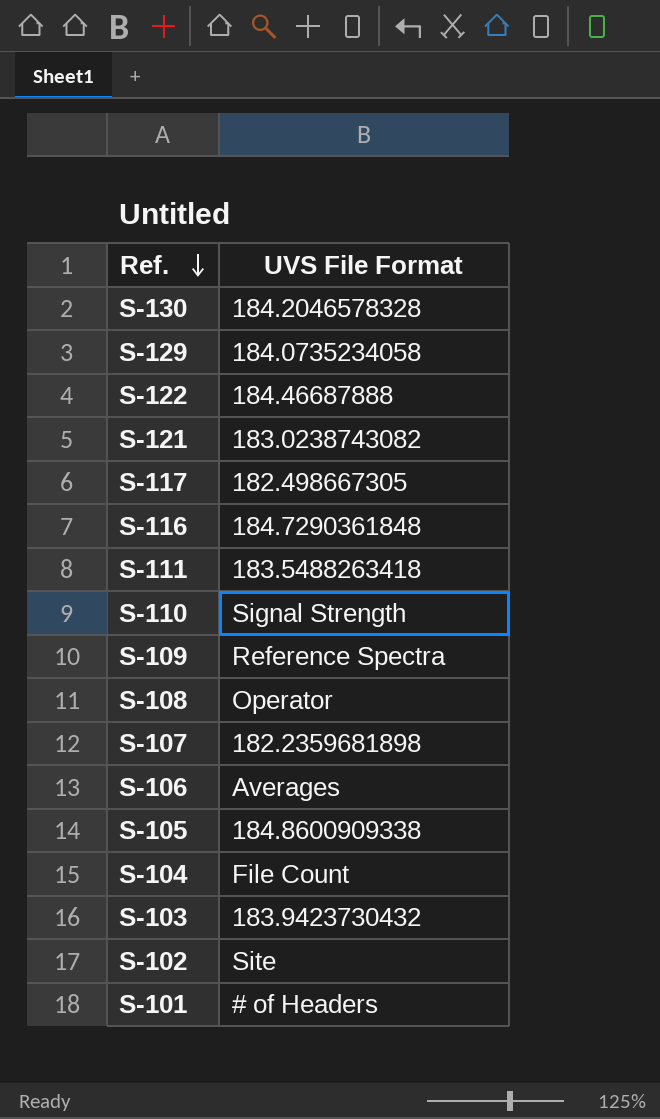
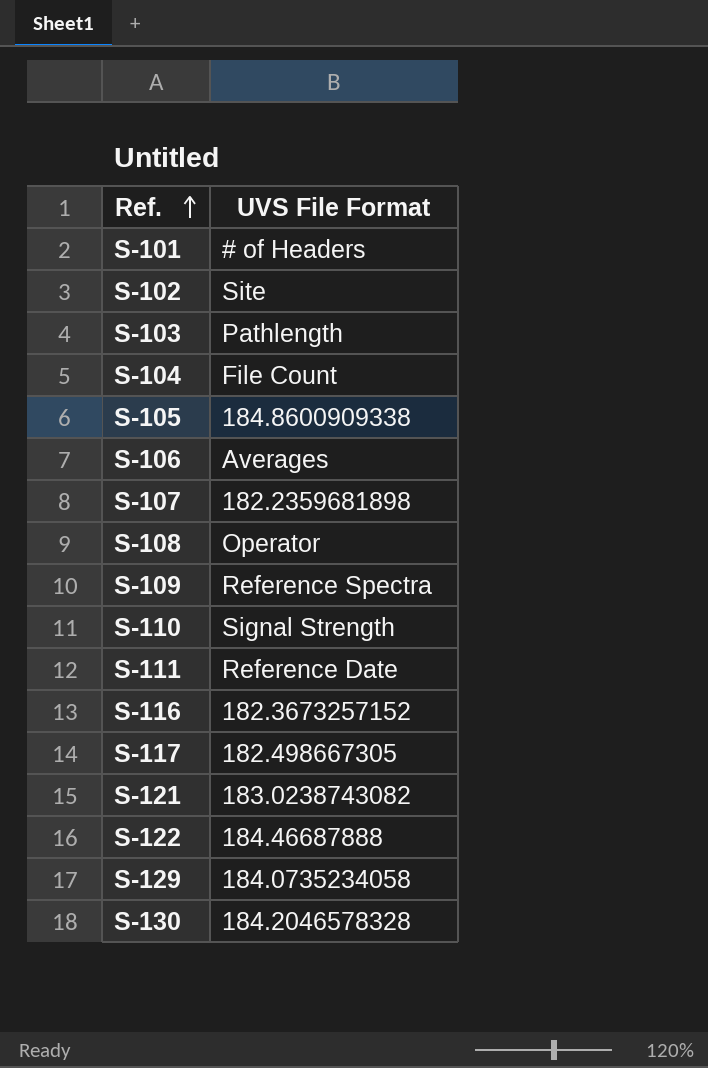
row order: Ref. descending -> Ref. ascending
S-103 | UVS File Format: 183.9423730432 -> Pathlength
S-111 | UVS File Format: 183.5488263418 -> Reference Date
S-116 | UVS File Format: 184.7290361848 -> 182.3673257152

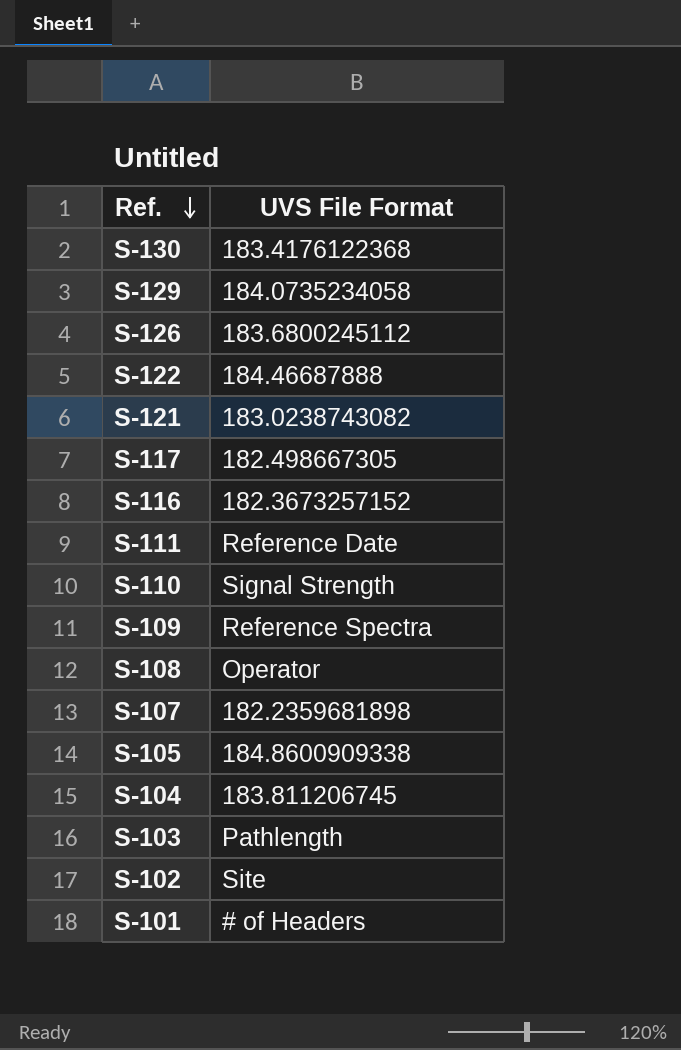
row order: Ref. ascending -> Ref. descending
row S-106: Averages -> none
S-130 | UVS File Format: 184.2046578328 -> 183.4176122368
row S-126: none -> 183.6800245112
S-104 | UVS File Format: File Count -> 183.811206745

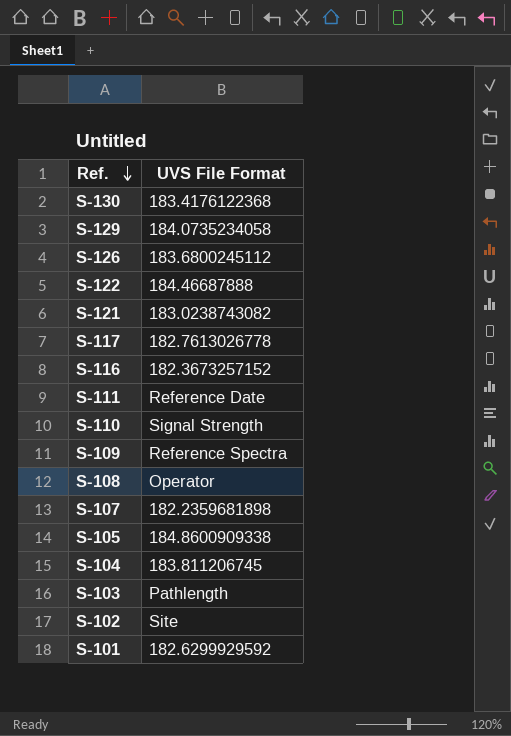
S-117 | UVS File Format: 182.498667305 -> 182.7613026778
S-101 | UVS File Format: # of Headers -> 182.6299929592

